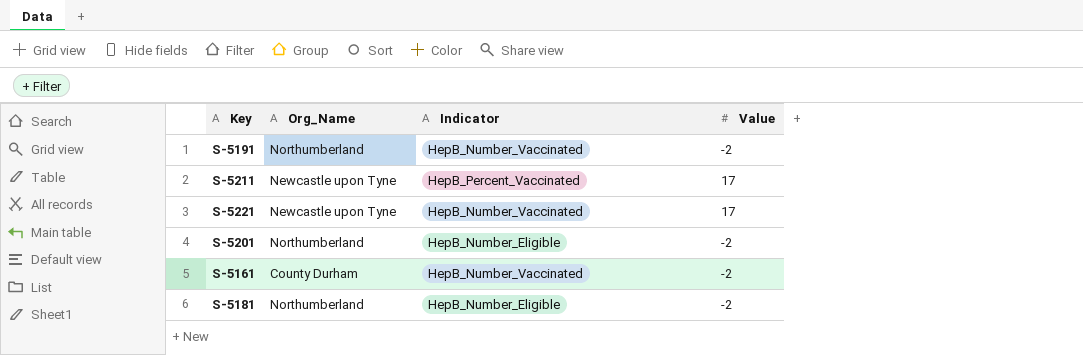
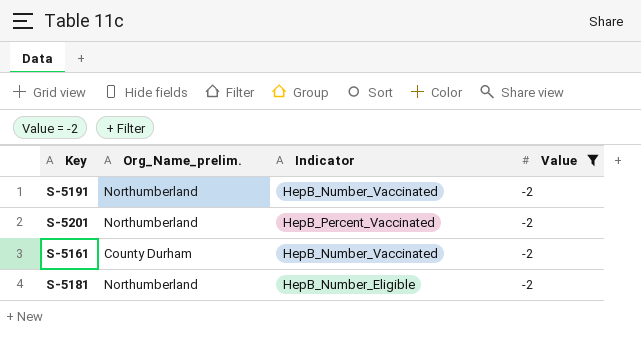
filter: none -> Value = -2
column name: Org_Name -> Org_Name_prelim.
S-5201 | Indicator: HepB_Number_Eligible -> HepB_Percent_Vaccinated

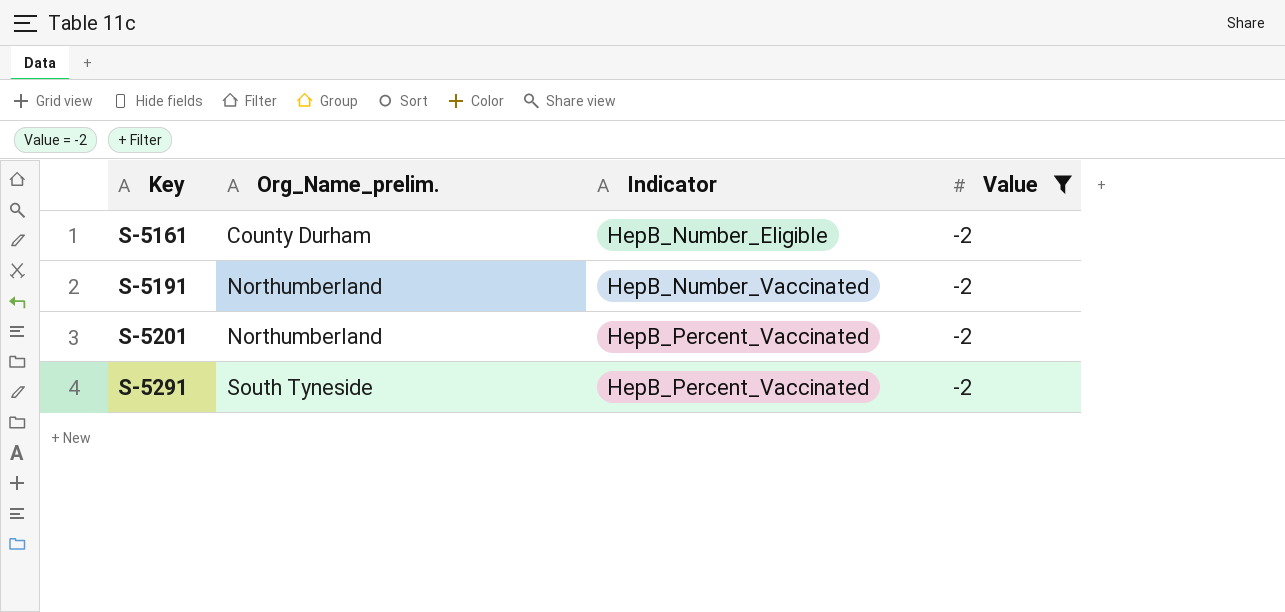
row order: none -> Key ascending
row S-5181: Northumberland | HepB_Number_Eligible | -2 -> none
S-5161 | Indicator: HepB_Number_Vaccinated -> HepB_Number_Eligible
row S-5291: none -> South Tyneside | HepB_Percent_Vaccinated | -2

